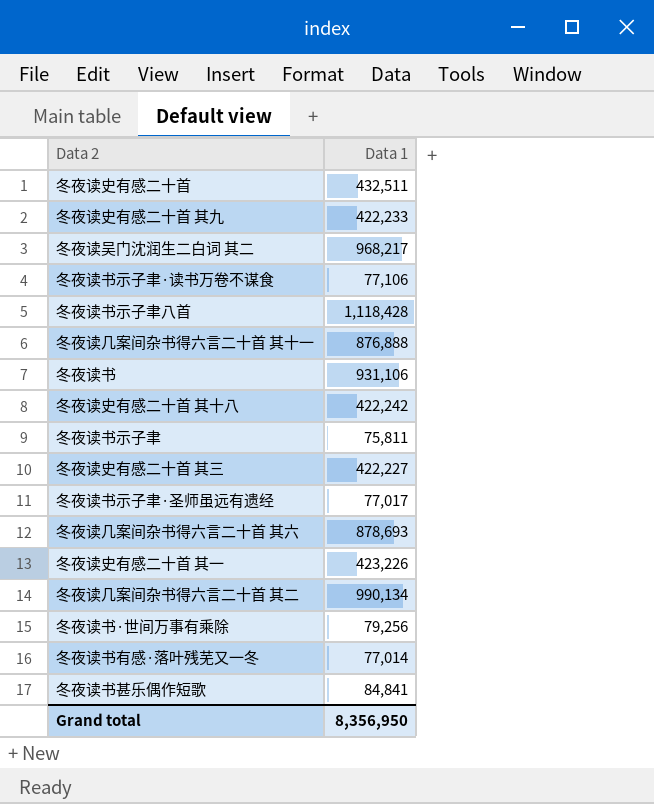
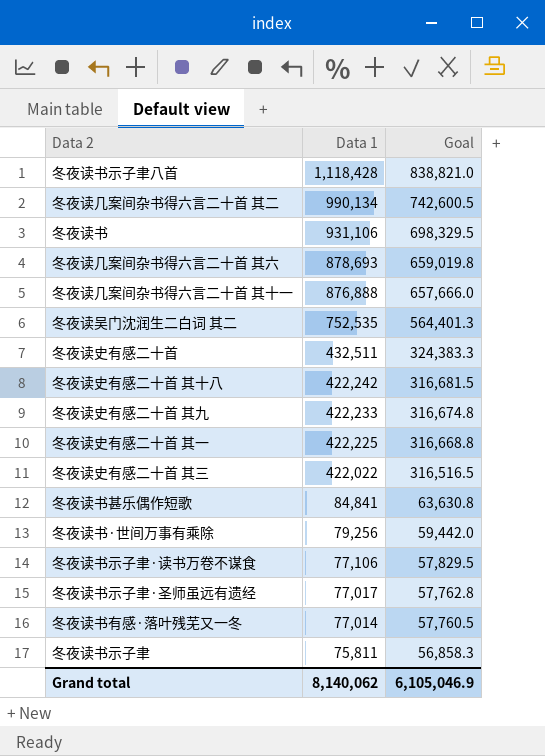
row order: none -> Data 1 descending
column Goal | formula: none -> [Data 1] * 0.75
冬夜读吴门沈润生二白词 其二 | Data 1: 968,217 -> 752,535
冬夜读史有感二十首 其一 | Data 1: 423,226 -> 422,225
冬夜读史有感二十首 其三 | Data 1: 422,227 -> 422,022
Grand total | Data 1: 8,356,950 -> 8,140,062

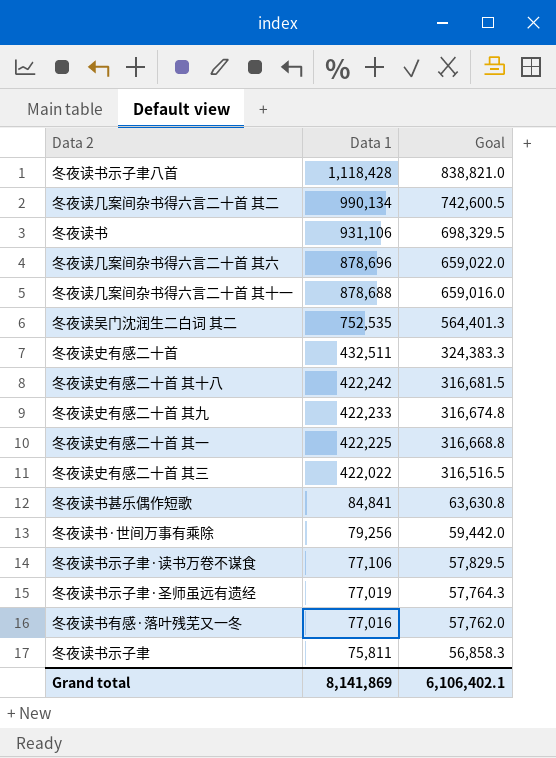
冬夜读几案间杂书得六言二十首 其六 | Data 1: 878,693 -> 878,696
冬夜读几案间杂书得六言二十首 其六 | Goal: 659,019.8 -> 659,022.0
冬夜读几案间杂书得六言二十首 其十一 | Data 1: 876,888 -> 878,688
冬夜读几案间杂书得六言二十首 其十一 | Goal: 657,666.0 -> 659,016.0
冬夜读书示子聿·圣师虽远有遗经 | Data 1: 77,017 -> 77,019
冬夜读书示子聿·圣师虽远有遗经 | Goal: 57,762.8 -> 57,764.3
冬夜读书有感·落叶残芜又一冬 | Data 1: 77,014 -> 77,016
冬夜读书有感·落叶残芜又一冬 | Goal: 57,760.5 -> 57,762.0
Grand total | Data 1: 8,140,062 -> 8,141,869
Grand total | Goal: 6,105,046.9 -> 6,106,402.1

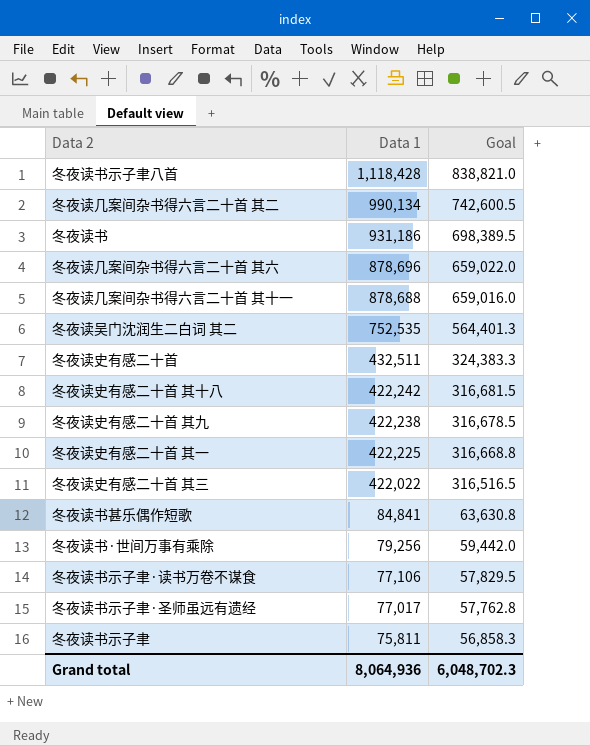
row 冬夜读书有感·落叶残芜又一冬: 77,016 | 57,762.0 -> none
冬夜读书 | Data 1: 931,106 -> 931,186
冬夜读书 | Goal: 698,329.5 -> 698,389.5
冬夜读史有感二十首 其九 | Data 1: 422,233 -> 422,238
冬夜读史有感二十首 其九 | Goal: 316,674.8 -> 316,678.5
冬夜读书示子聿·圣师虽远有遗经 | Data 1: 77,019 -> 77,017
冬夜读书示子聿·圣师虽远有遗经 | Goal: 57,764.3 -> 57,762.8
Grand total | Data 1: 8,141,869 -> 8,064,936
Grand total | Goal: 6,106,402.1 -> 6,048,702.3

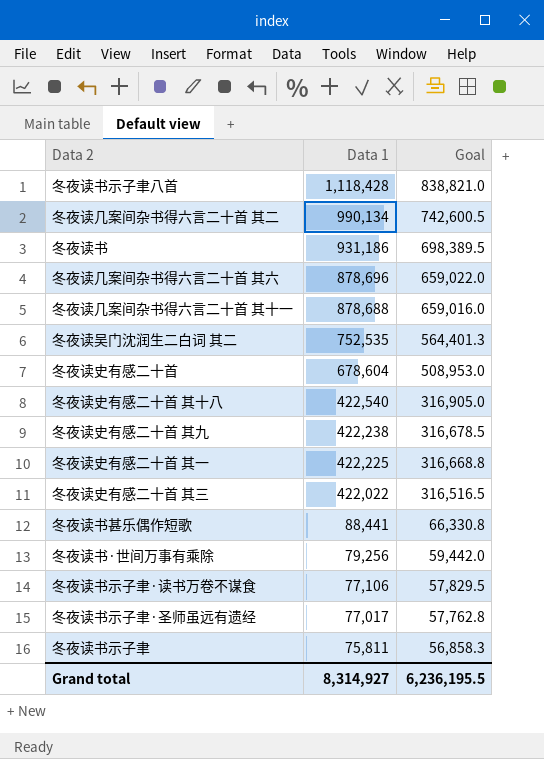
冬夜读史有感二十首 | Data 1: 432,511 -> 678,604
冬夜读史有感二十首 | Goal: 324,383.3 -> 508,953.0
冬夜读史有感二十首 其十八 | Data 1: 422,242 -> 422,540
冬夜读史有感二十首 其十八 | Goal: 316,681.5 -> 316,905.0
冬夜读书甚乐偶作短歌 | Data 1: 84,841 -> 88,441
冬夜读书甚乐偶作短歌 | Goal: 63,630.8 -> 66,330.8
Grand total | Data 1: 8,064,936 -> 8,314,927
Grand total | Goal: 6,048,702.3 -> 6,236,195.5

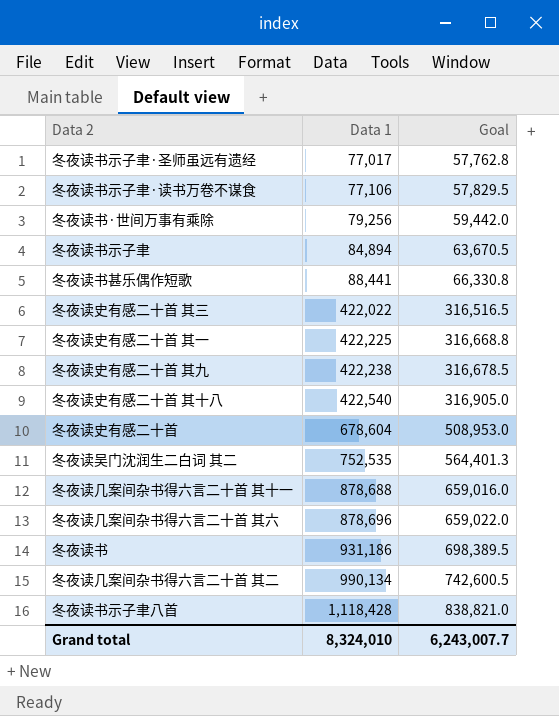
row order: Data 1 descending -> Data 1 ascending
冬夜读书示子聿 | Data 1: 75,811 -> 84,894
冬夜读书示子聿 | Goal: 56,858.3 -> 63,670.5
Grand total | Data 1: 8,314,927 -> 8,324,010
Grand total | Goal: 6,236,195.5 -> 6,243,007.7

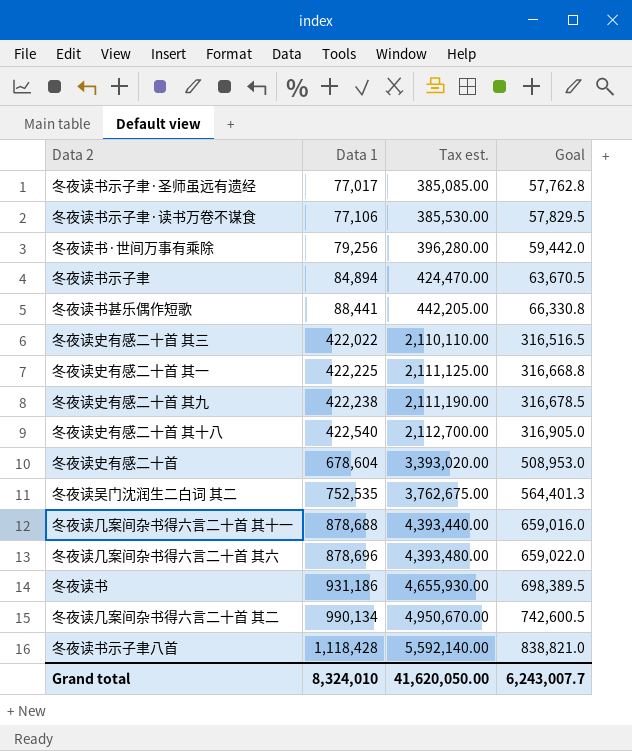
column Tax est. | formula: none -> [Data 1] * 5

